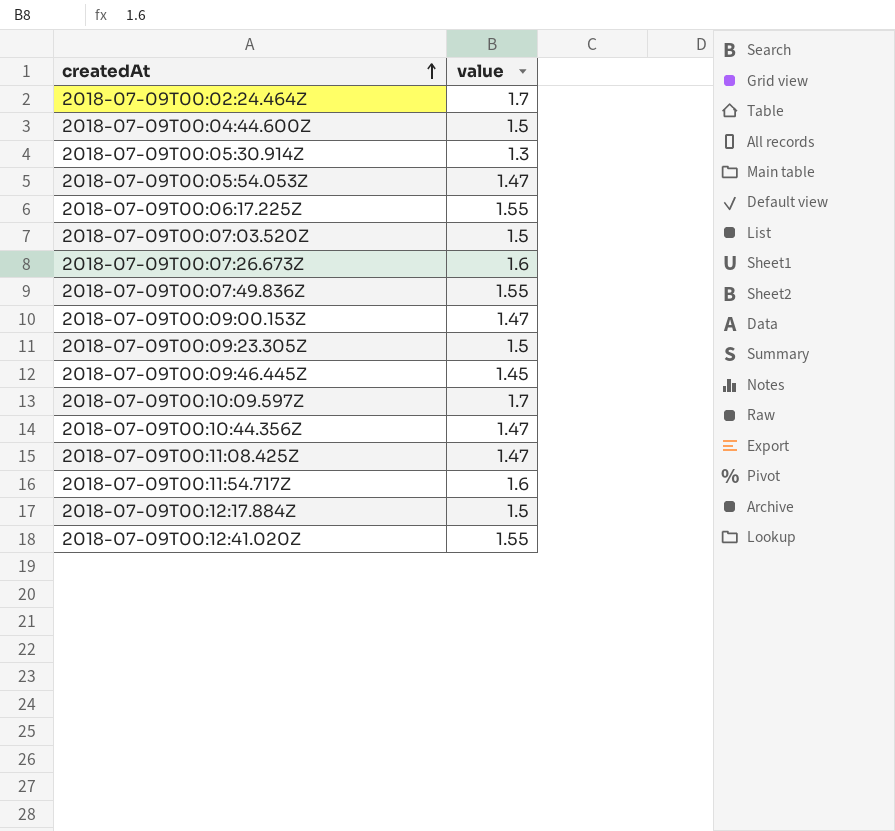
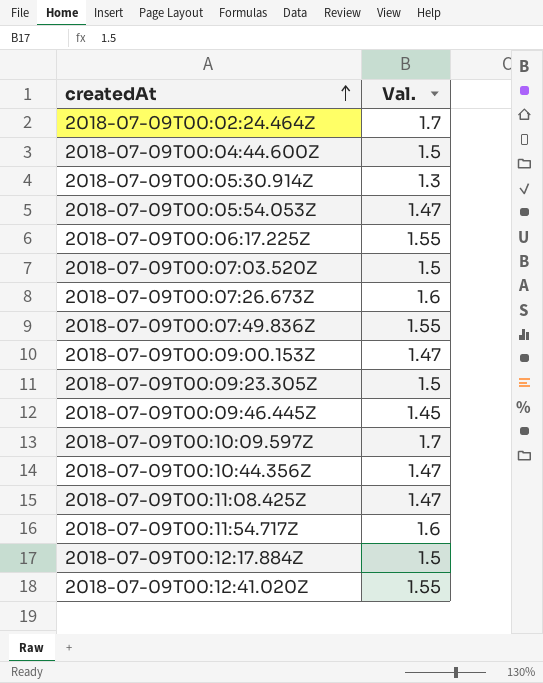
column name: value -> Val.

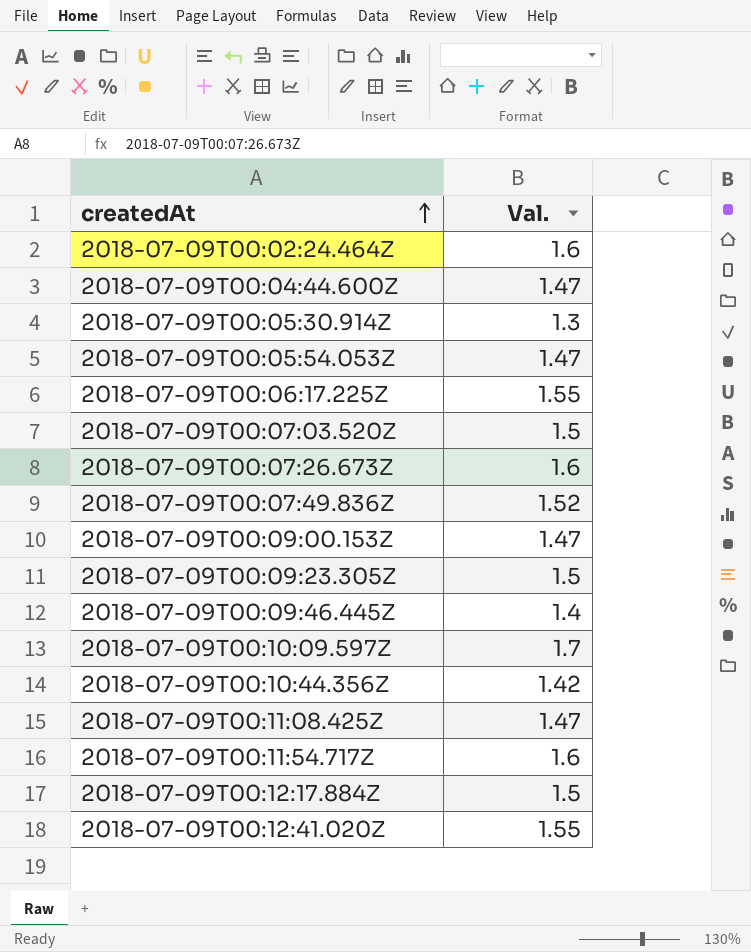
2018-07-09T00:02:24.464Z | Val.: 1.7 -> 1.6
2018-07-09T00:04:44.600Z | Val.: 1.5 -> 1.47
2018-07-09T00:07:49.836Z | Val.: 1.55 -> 1.52
2018-07-09T00:09:46.445Z | Val.: 1.45 -> 1.4
2018-07-09T00:10:44.356Z | Val.: 1.47 -> 1.42

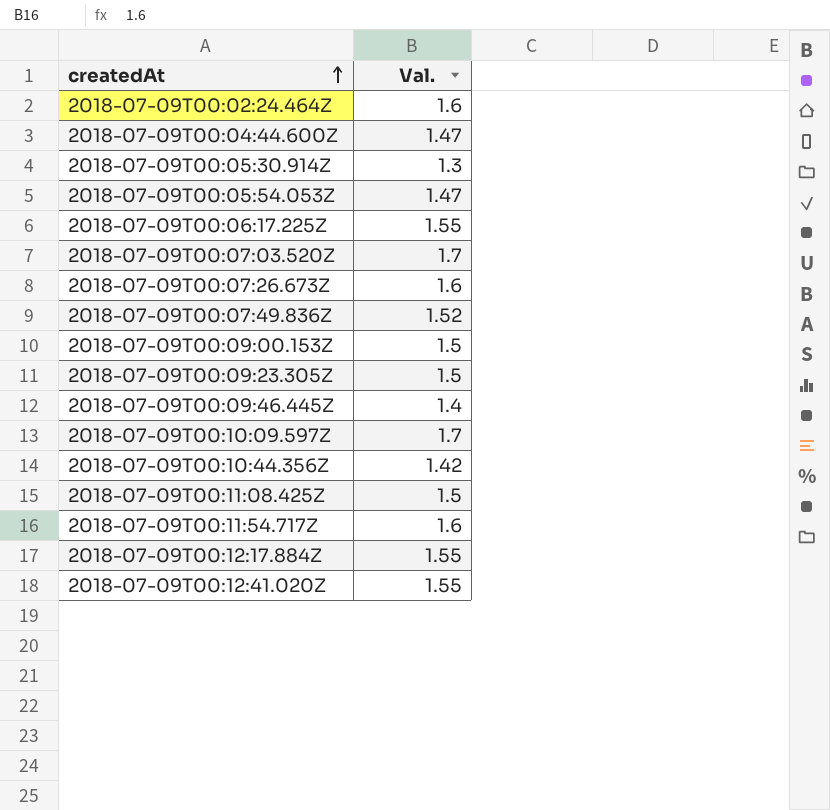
2018-07-09T00:07:03.520Z | Val.: 1.5 -> 1.7
2018-07-09T00:09:00.153Z | Val.: 1.47 -> 1.5
2018-07-09T00:11:08.425Z | Val.: 1.47 -> 1.5
2018-07-09T00:12:17.884Z | Val.: 1.5 -> 1.55

